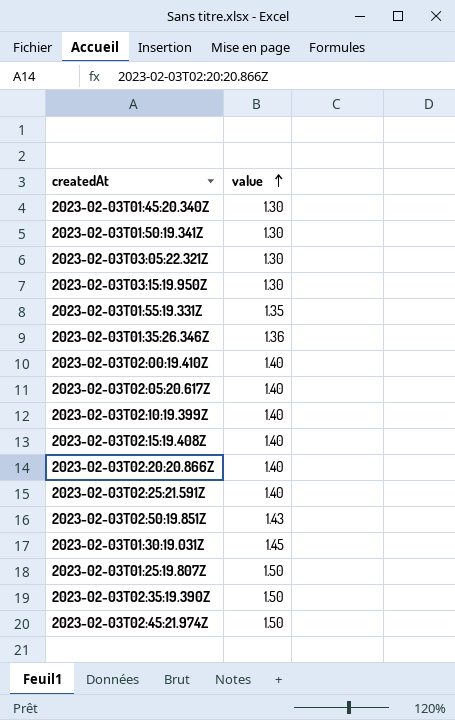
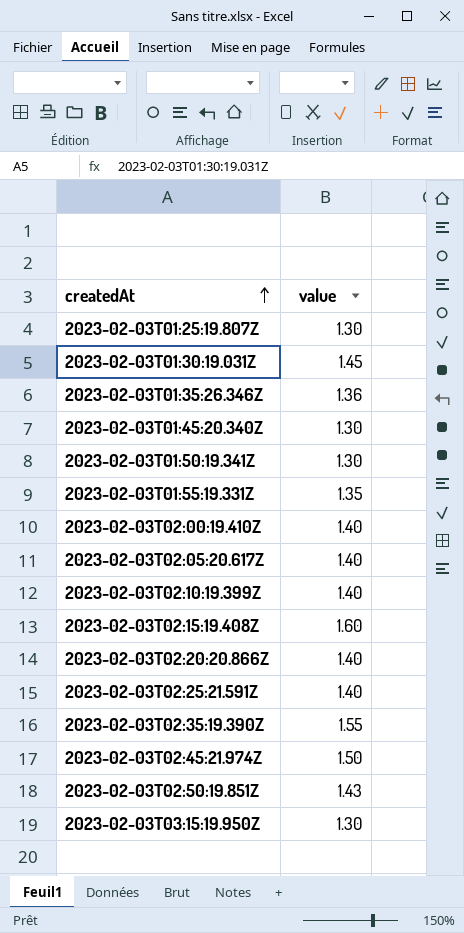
row order: value ascending -> createdAt ascending
row 2023-02-03T03:05:22.321Z: 1.30 -> none
2023-02-03T01:25:19.807Z | value: 1.50 -> 1.30
2023-02-03T02:15:19.408Z | value: 1.40 -> 1.60
2023-02-03T02:35:19.390Z | value: 1.50 -> 1.55

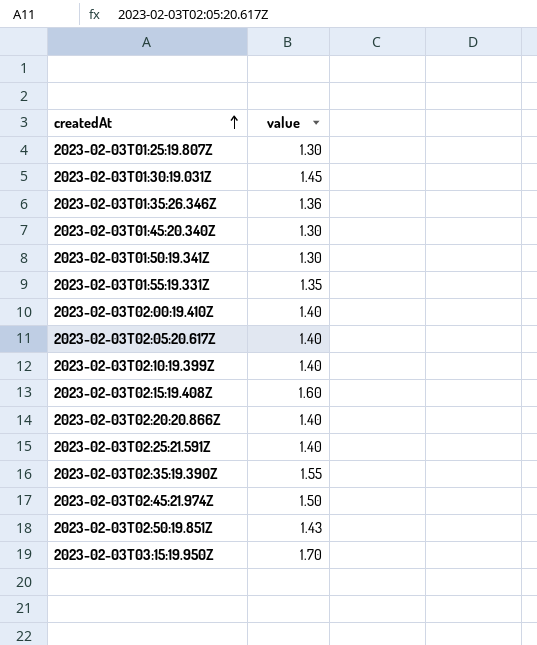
2023-02-03T03:15:19.950Z | value: 1.30 -> 1.70

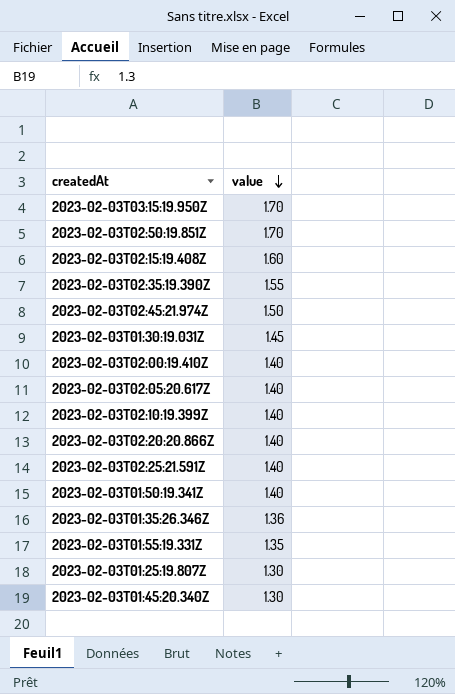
row order: createdAt ascending -> value descending
2023-02-03T02:50:19.851Z | value: 1.43 -> 1.70
2023-02-03T01:50:19.341Z | value: 1.30 -> 1.40

